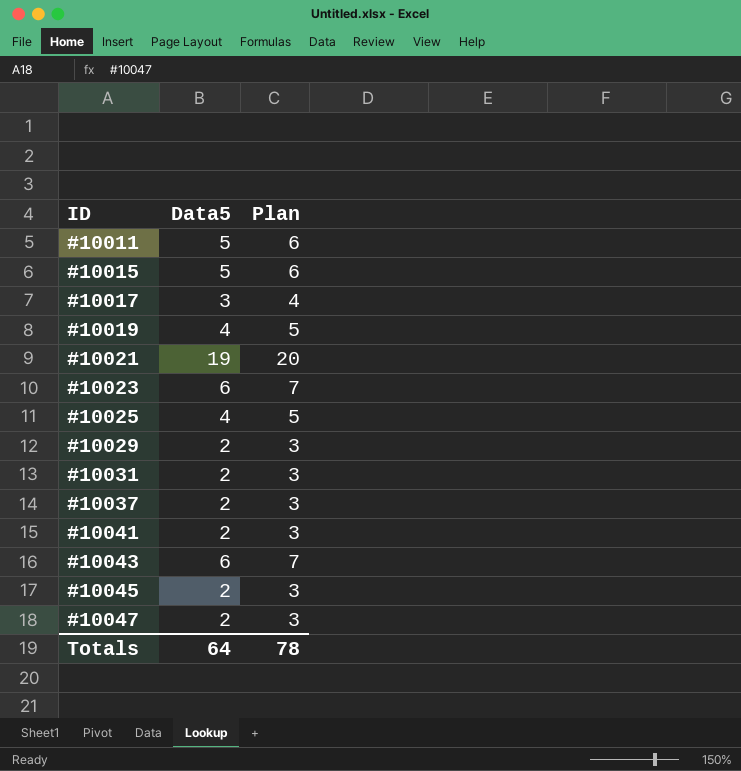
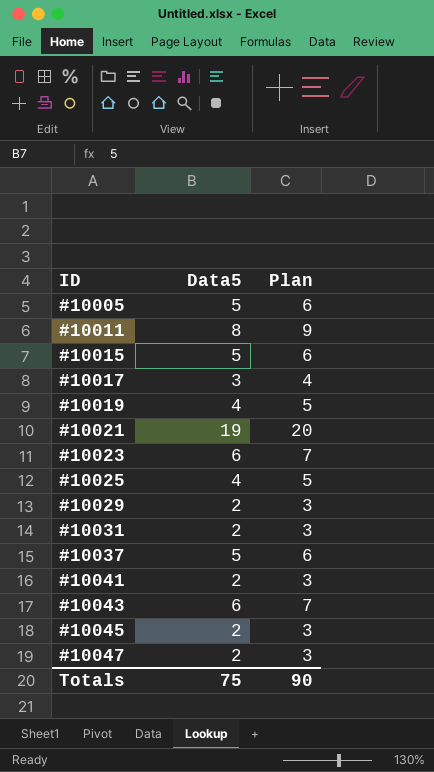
row #10005: none -> 5 | 6
#10011 | Data5: 5 -> 8
#10011 | Plan: 6 -> 9
#10037 | Data5: 2 -> 5
#10037 | Plan: 3 -> 6
Totals | Data5: 64 -> 75
Totals | Plan: 78 -> 90

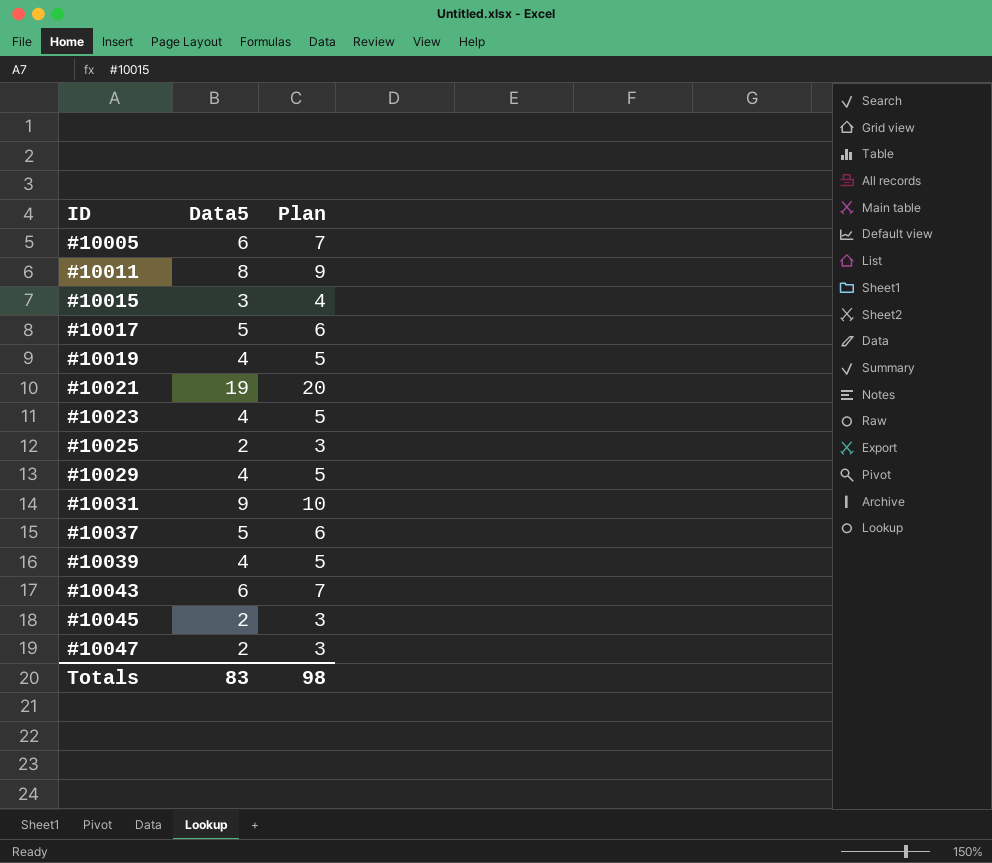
row #10041: 2 | 3 -> none
#10005 | Data5: 5 -> 6
#10005 | Plan: 6 -> 7
#10015 | Data5: 5 -> 3
#10015 | Plan: 6 -> 4
#10017 | Data5: 3 -> 5
#10017 | Plan: 4 -> 6
#10023 | Data5: 6 -> 4
#10023 | Plan: 7 -> 5
#10025 | Data5: 4 -> 2
#10025 | Plan: 5 -> 3
#10029 | Data5: 2 -> 4
#10029 | Plan: 3 -> 5
#10031 | Data5: 2 -> 9
#10031 | Plan: 3 -> 10
row #10039: none -> 4 | 5
Totals | Data5: 75 -> 83
Totals | Plan: 90 -> 98

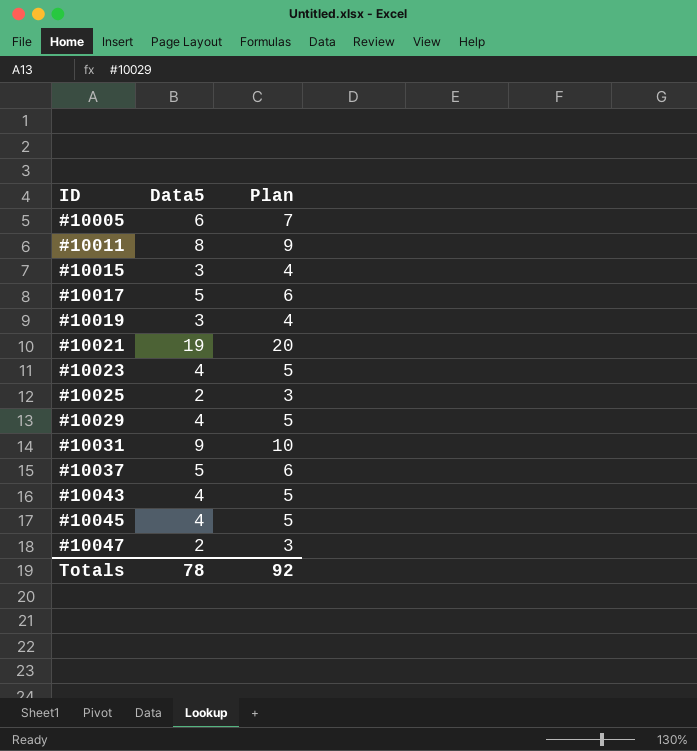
row #10039: 4 | 5 -> none
#10019 | Data5: 4 -> 3
#10019 | Plan: 5 -> 4
#10043 | Data5: 6 -> 4
#10043 | Plan: 7 -> 5
#10045 | Data5: 2 -> 4
#10045 | Plan: 3 -> 5
Totals | Data5: 83 -> 78
Totals | Plan: 98 -> 92

